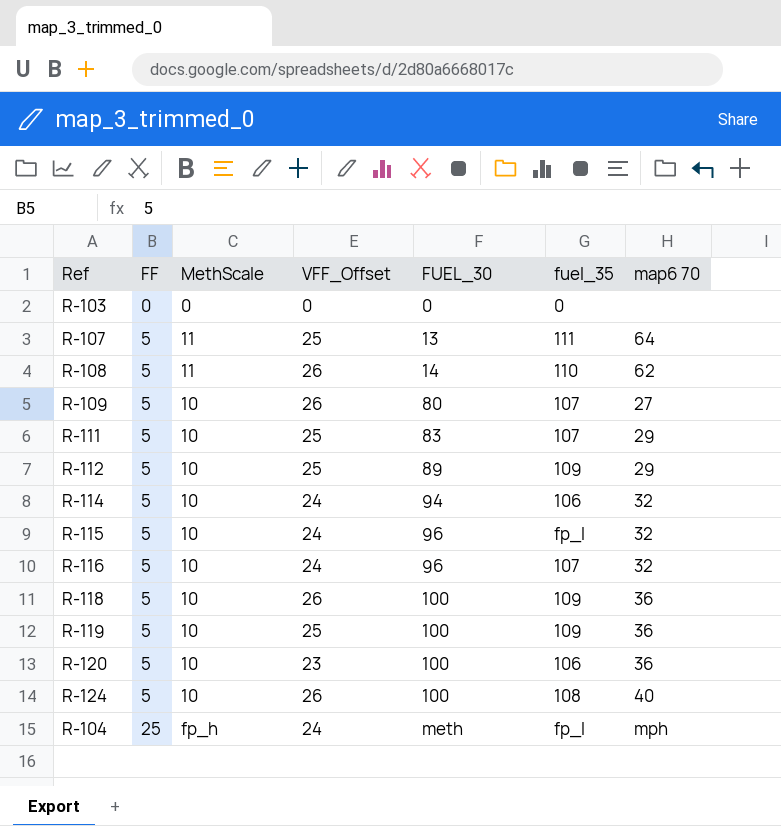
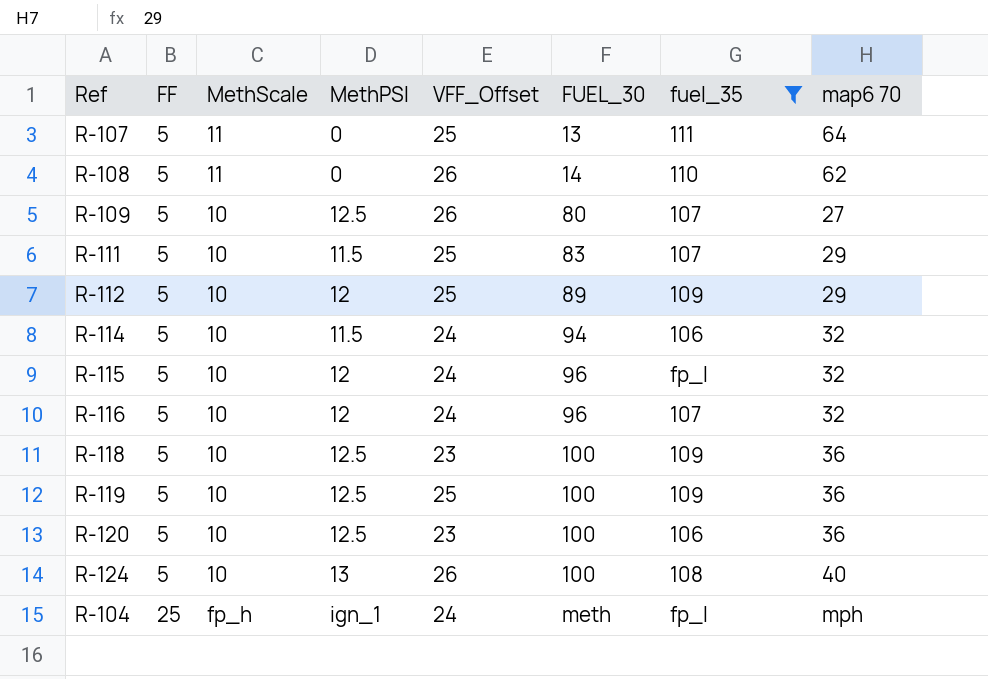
filter: none -> fuel_35 != 0
column MethPSI | position: none -> 4
R-118 | VFF_Offset: 26 -> 23

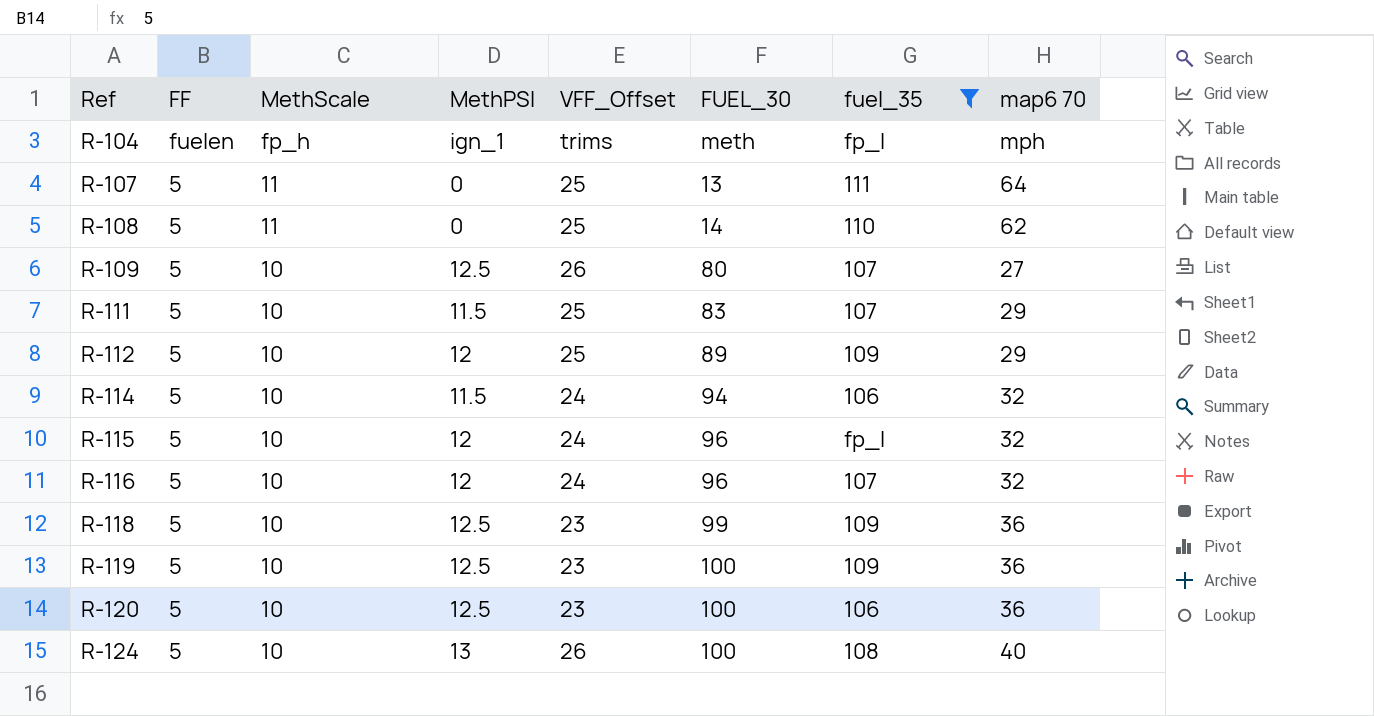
row order: FF ascending -> Ref ascending
R-104 | FF: 25 -> fuelen
R-104 | VFF_Offset: 24 -> trims
R-108 | VFF_Offset: 26 -> 25
R-118 | FUEL_30: 100 -> 99
R-119 | VFF_Offset: 25 -> 23

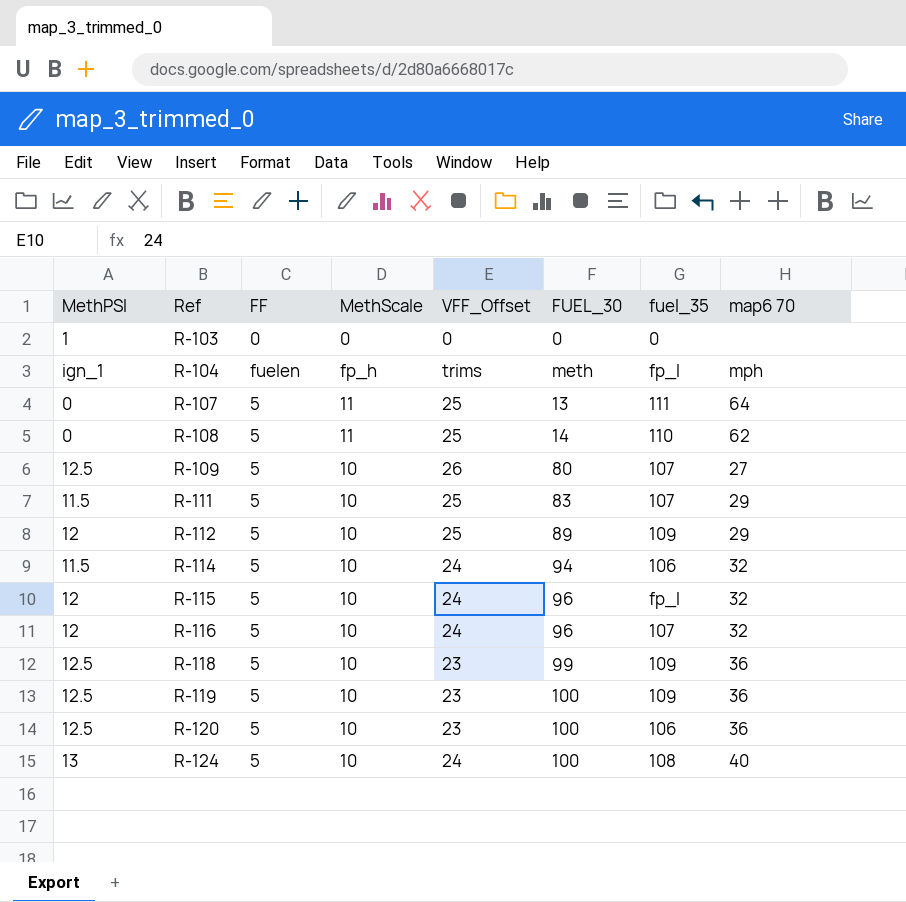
filter: fuel_35 != 0 -> none
column MethPSI | position: 4 -> 1
R-124 | VFF_Offset: 26 -> 24

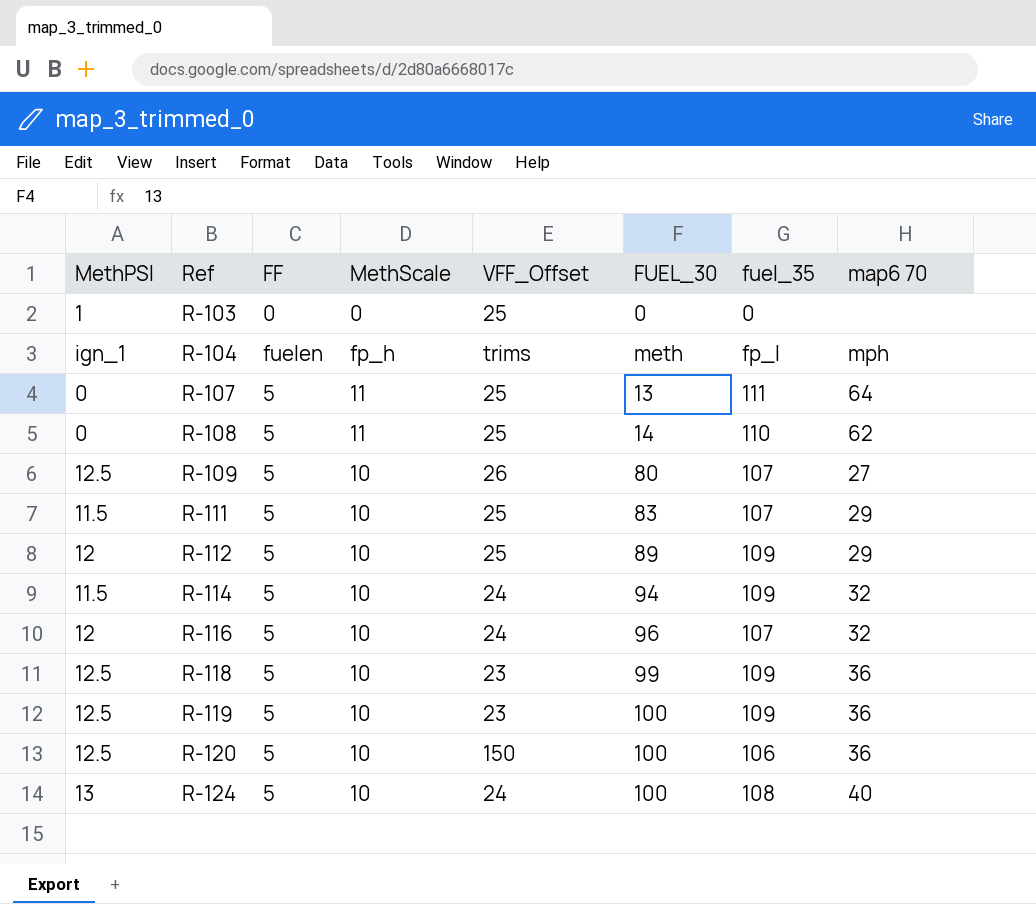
row R-115: 12 | 5 | 10 | 24 | 96 | fp_l | 32 -> none
R-103 | VFF_Offset: 0 -> 25
R-114 | fuel_35: 106 -> 109
R-120 | VFF_Offset: 23 -> 150

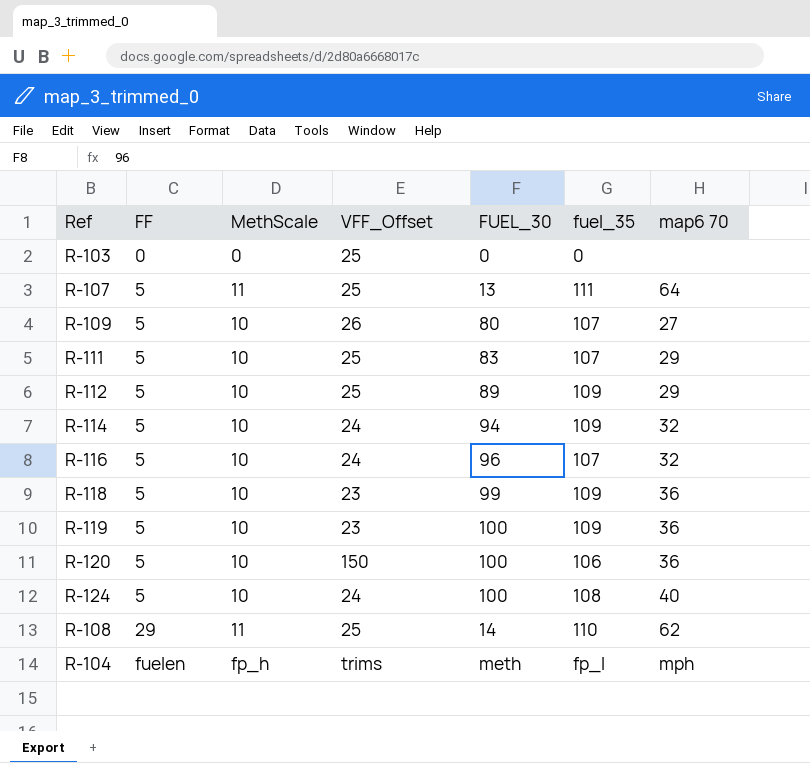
row order: Ref ascending -> FF ascending
column MethPSI | position: 1 -> none
R-108 | FF: 5 -> 29

